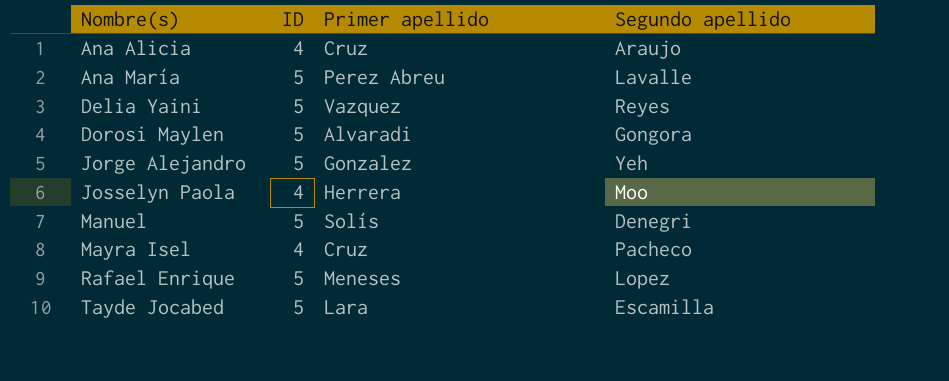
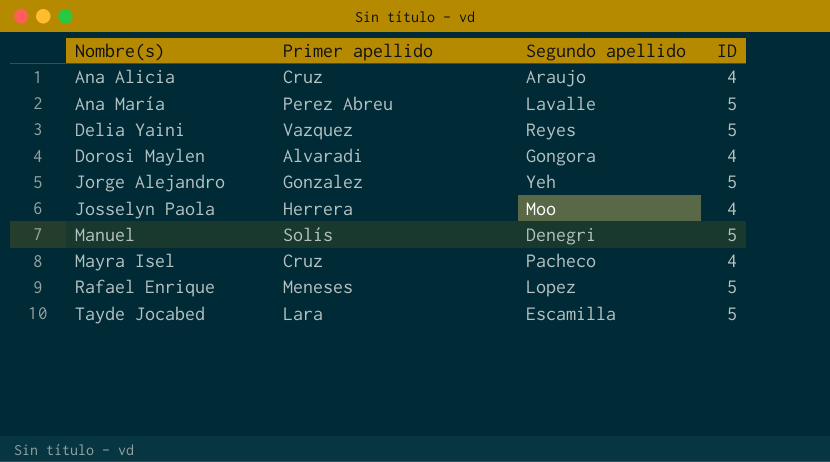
column ID | position: 2 -> 4
Dorosi Maylen | ID: 5 -> 4

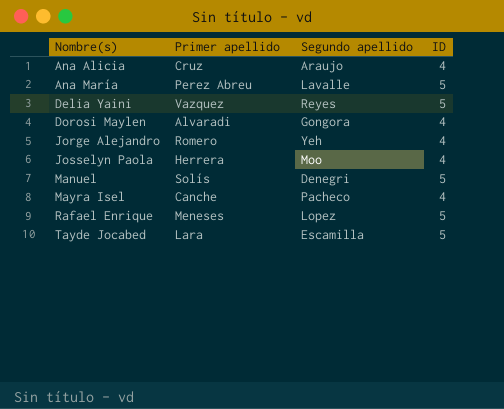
Jorge Alejandro | Primer apellido: Gonzalez -> Romero
Jorge Alejandro | ID: 5 -> 4
Mayra Isel | Primer apellido: Cruz -> Canche

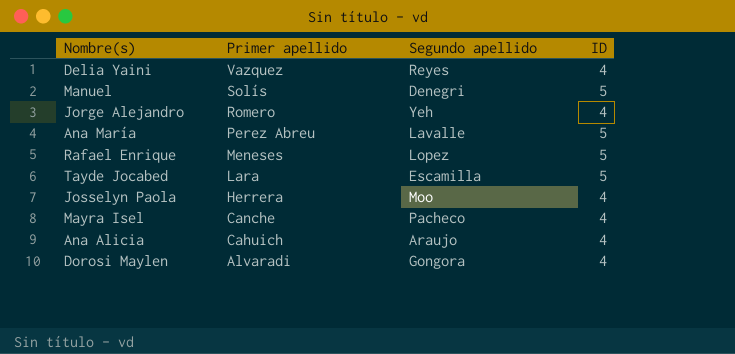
row order: Nombre(s) ascending -> Primer apellido descending
Delia Yaini | ID: 5 -> 4
Ana Alicia | Primer apellido: Cruz -> Cahuich

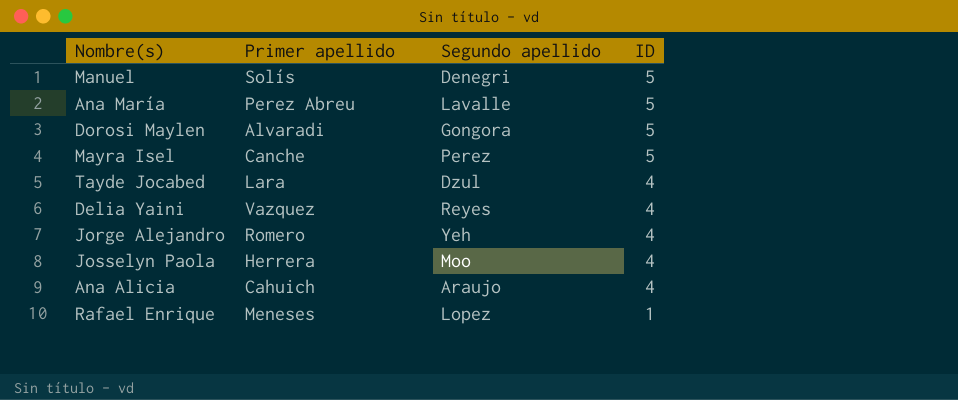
row order: Primer apellido descending -> ID descending
Dorosi Maylen | ID: 4 -> 5
Mayra Isel | Segundo apellido: Pacheco -> Perez
Mayra Isel | ID: 4 -> 5
Tayde Jocabed | Segundo apellido: Escamilla -> Dzul
Tayde Jocabed | ID: 5 -> 4
Rafael Enrique | ID: 5 -> 1

